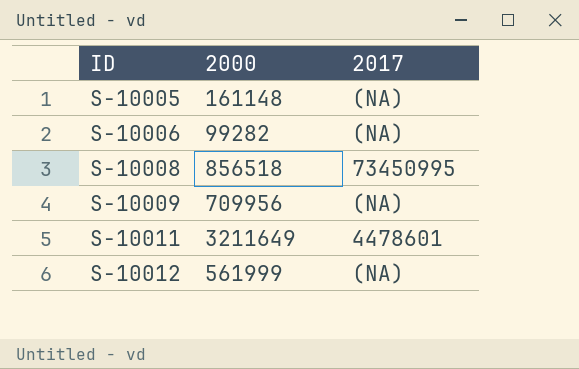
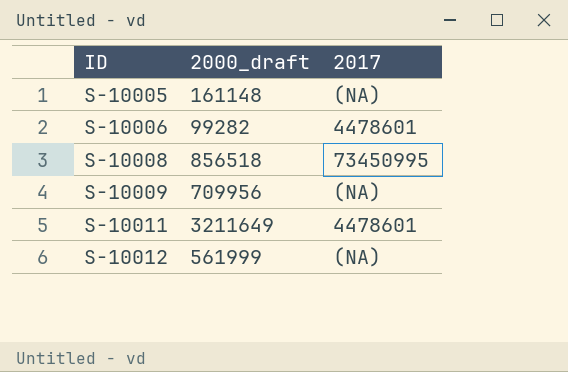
column name: 2000 -> 2000_draft
S-10006 | 2017: (NA) -> 4478601

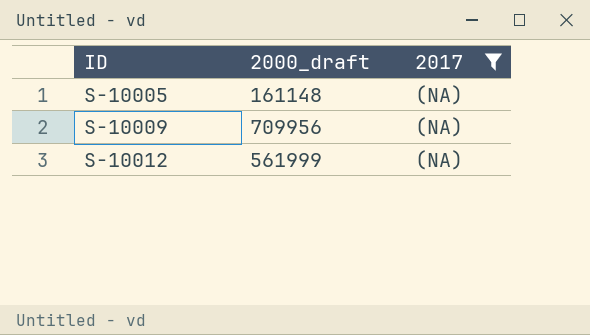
filter: none -> 2017 = (NA)

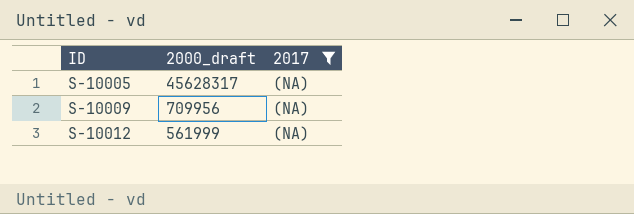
S-10005 | 2000_draft: 161148 -> 45628317

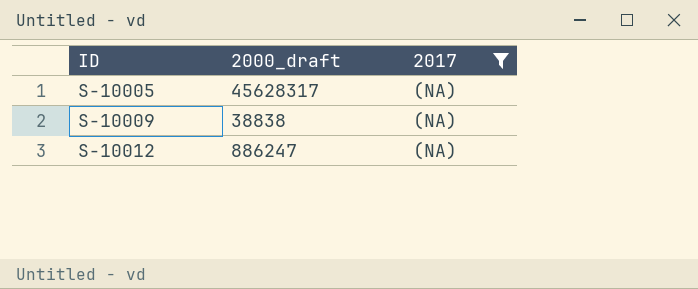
S-10009 | 2000_draft: 709956 -> 38838
S-10012 | 2000_draft: 561999 -> 886247

